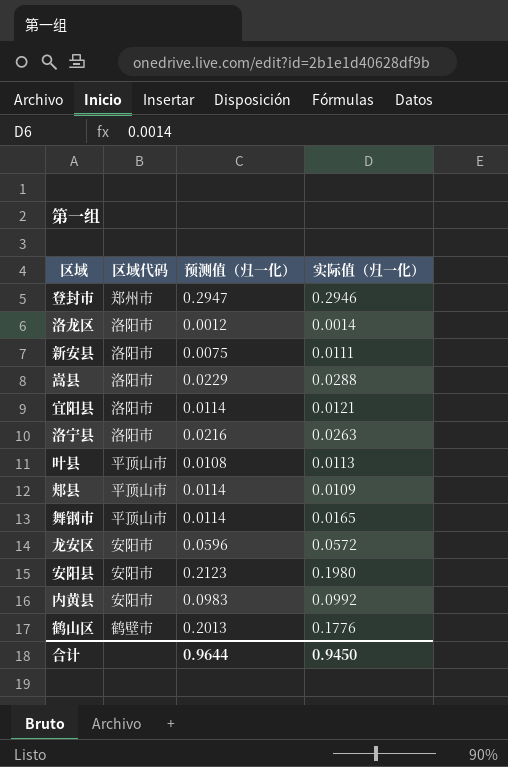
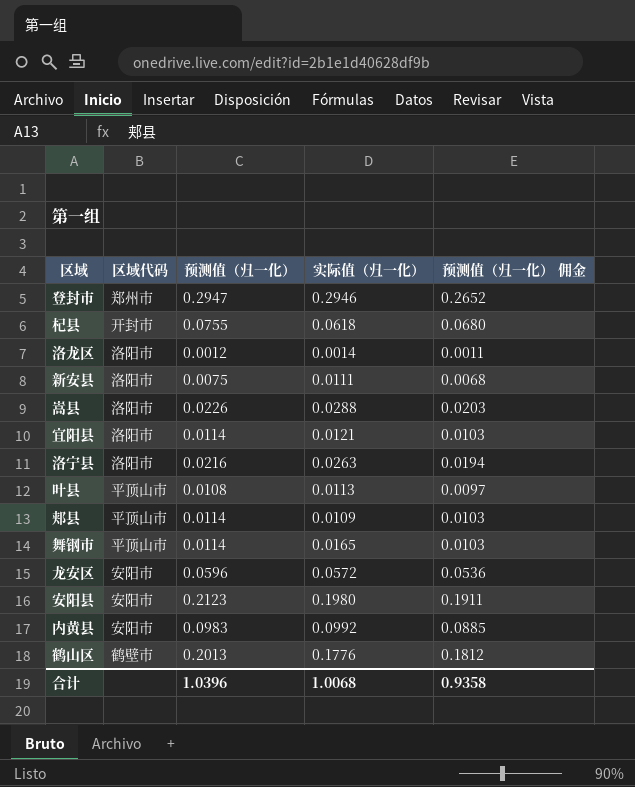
column 预测值（归一化） 佣金 | formula: none -> [预测值（归一化）] * 0.9
row 杞县: none -> 开封市 | 0.0755 | 0.0618 | 0.0680
嵩县 | 预测值（归一化）: 0.0229 -> 0.0226
合计 | 预测值（归一化）: 0.9644 -> 1.0396
合计 | 实际值（归一化）: 0.9450 -> 1.0068

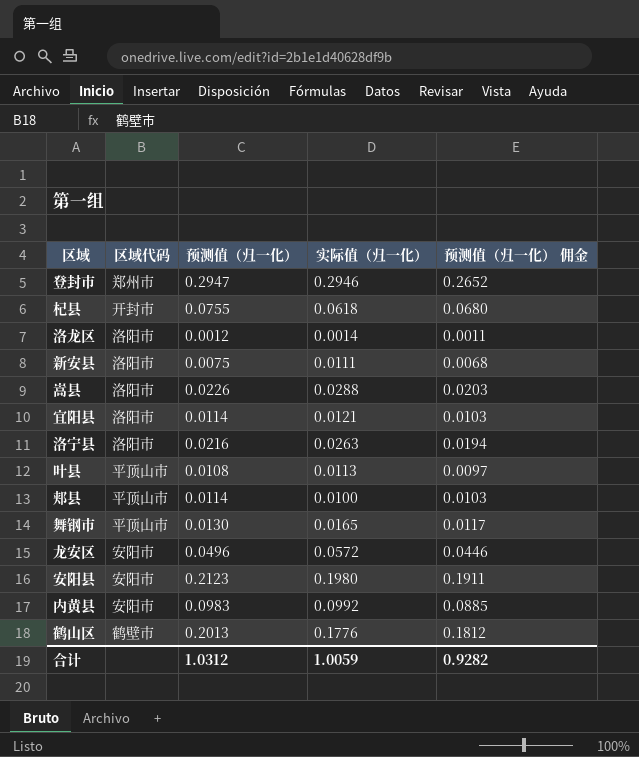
郏县 | 实际值（归一化）: 0.0109 -> 0.0100
舞钢市 | 预测值（归一化）: 0.0114 -> 0.0130
舞钢市 | 预测值（归一化） 佣金: 0.0103 -> 0.0117
龙安区 | 预测值（归一化）: 0.0596 -> 0.0496
龙安区 | 预测值（归一化） 佣金: 0.0536 -> 0.0446
合计 | 预测值（归一化）: 1.0396 -> 1.0312
合计 | 实际值（归一化）: 1.0068 -> 1.0059
合计 | 预测值（归一化） 佣金: 0.9358 -> 0.9282

